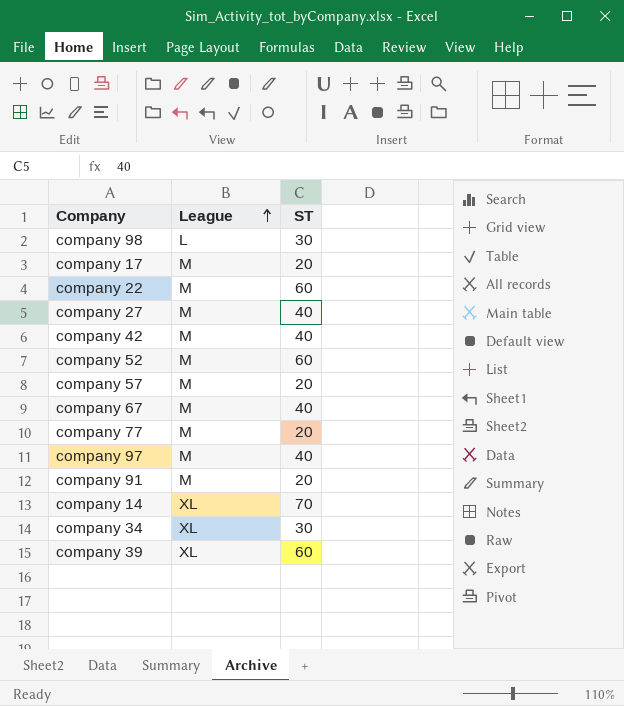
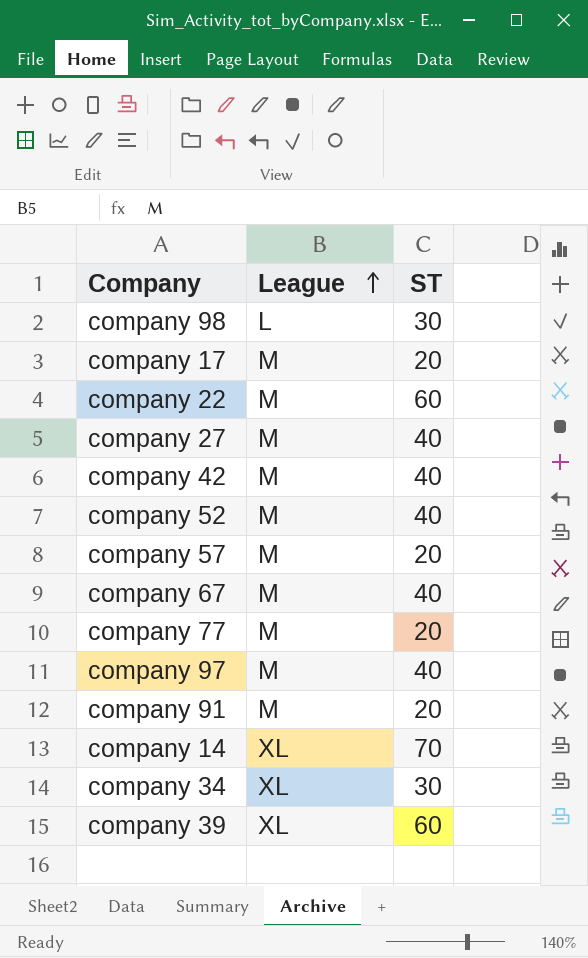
company 52 | ST: 60 -> 40

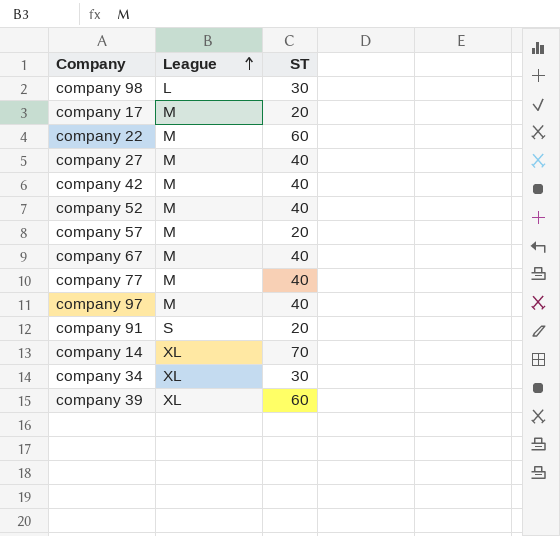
company 77 | ST: 20 -> 40
company 91 | League: M -> S

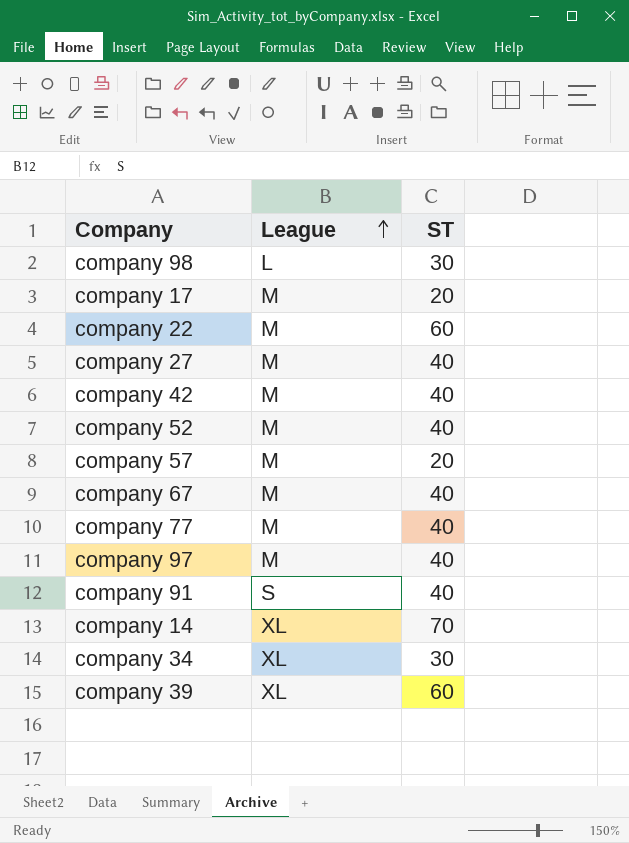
company 91 | ST: 20 -> 40

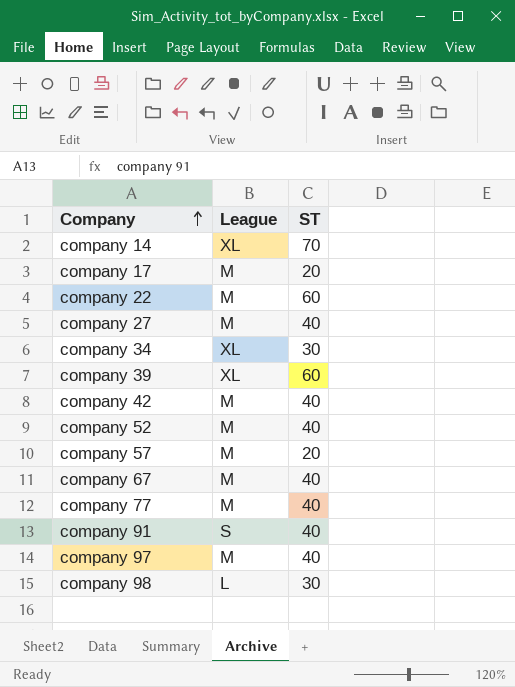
row order: League ascending -> Company ascending

